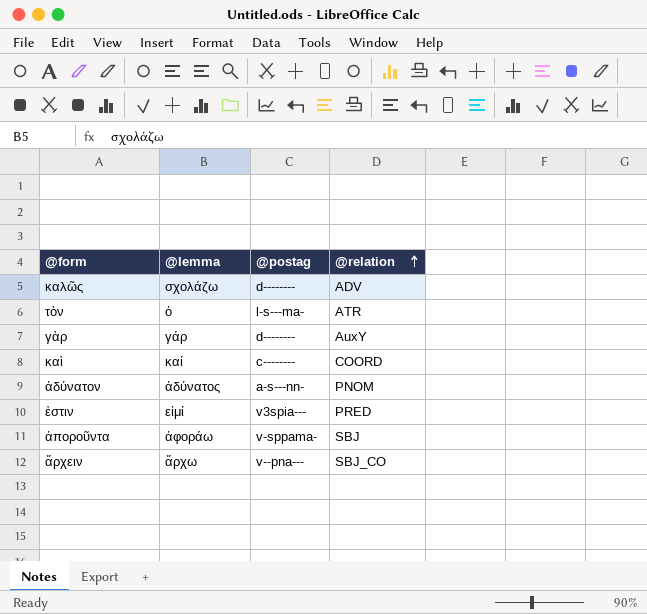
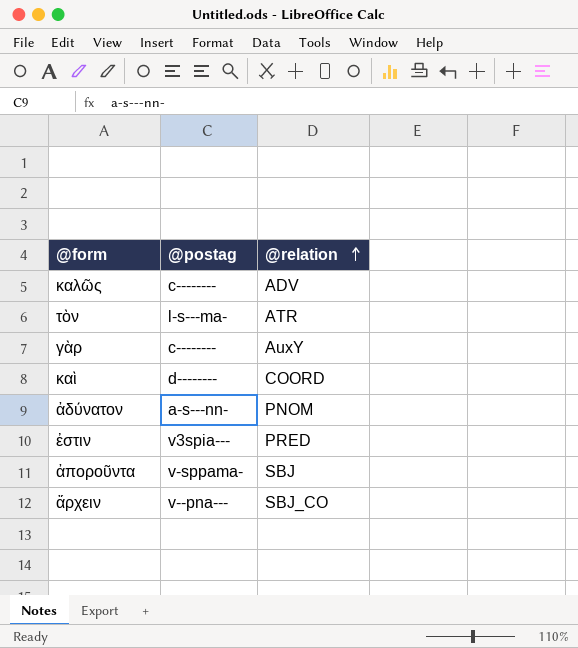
column @lemma | position: 2 -> none
καλῶς | @postag: d-------- -> c--------
γὰρ | @postag: d-------- -> c--------
καὶ | @postag: c-------- -> d--------

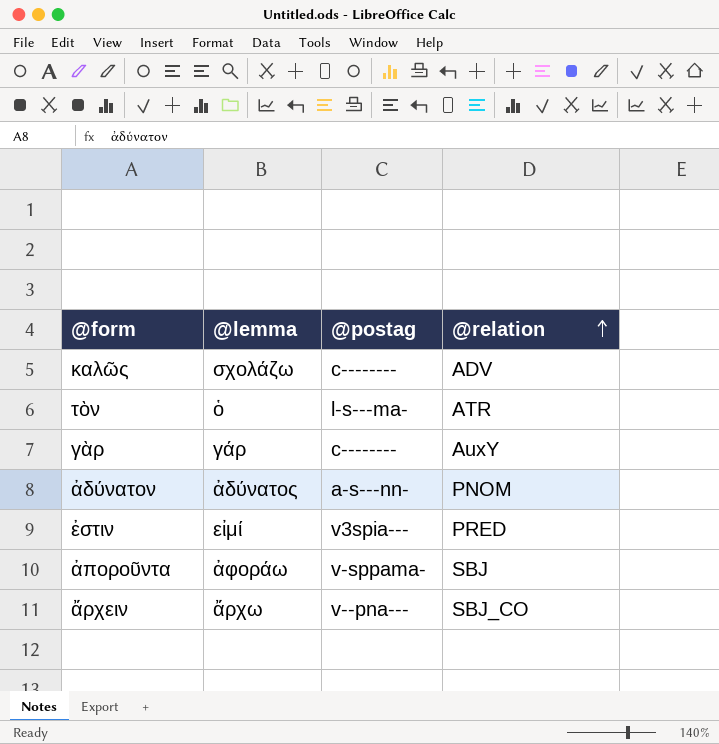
column @lemma | position: none -> 2
row καὶ: d-------- | COORD -> none

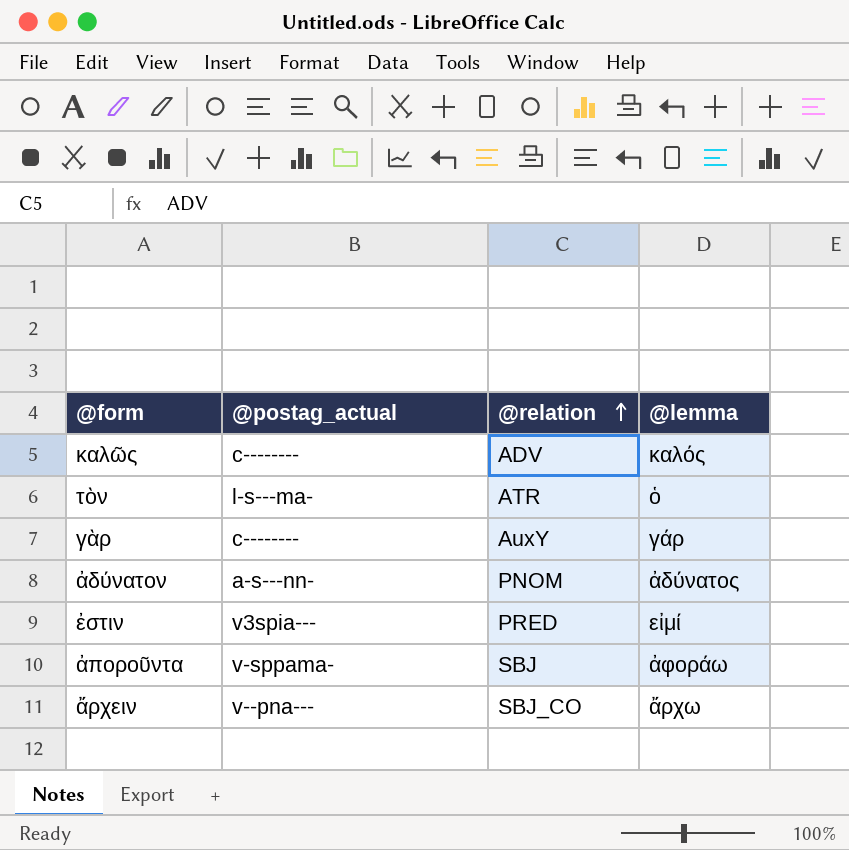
column name: @postag -> @postag_actual
column @lemma | position: 2 -> 4
καλῶς | @lemma: σχολάζω -> καλός

